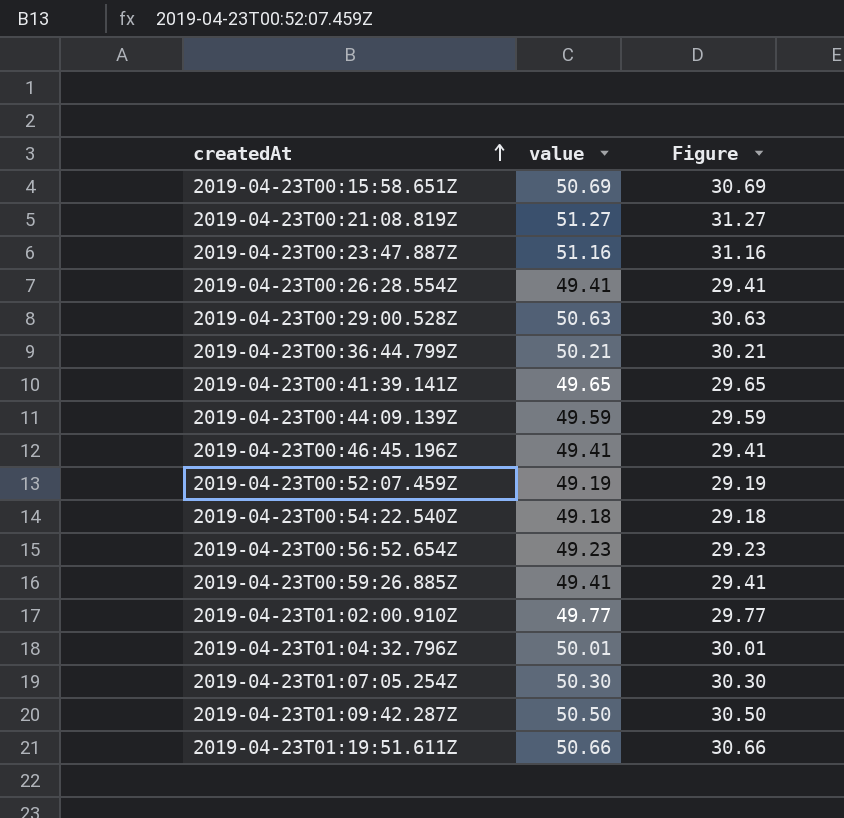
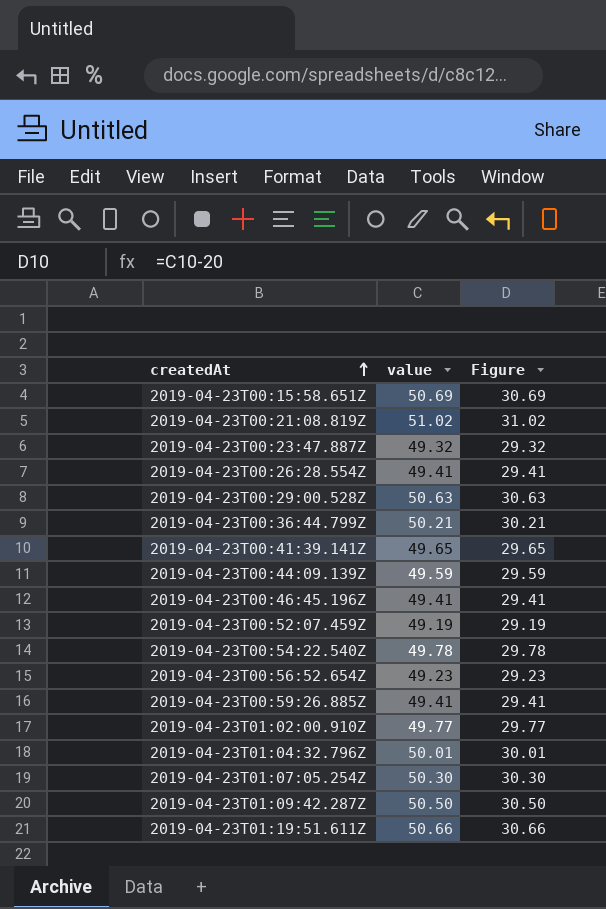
2019-04-23T00:21:08.819Z | value: 51.27 -> 51.02
2019-04-23T00:21:08.819Z | Figure: 31.27 -> 31.02
2019-04-23T00:23:47.887Z | value: 51.16 -> 49.32
2019-04-23T00:23:47.887Z | Figure: 31.16 -> 29.32
2019-04-23T00:54:22.540Z | value: 49.18 -> 49.78
2019-04-23T00:54:22.540Z | Figure: 29.18 -> 29.78

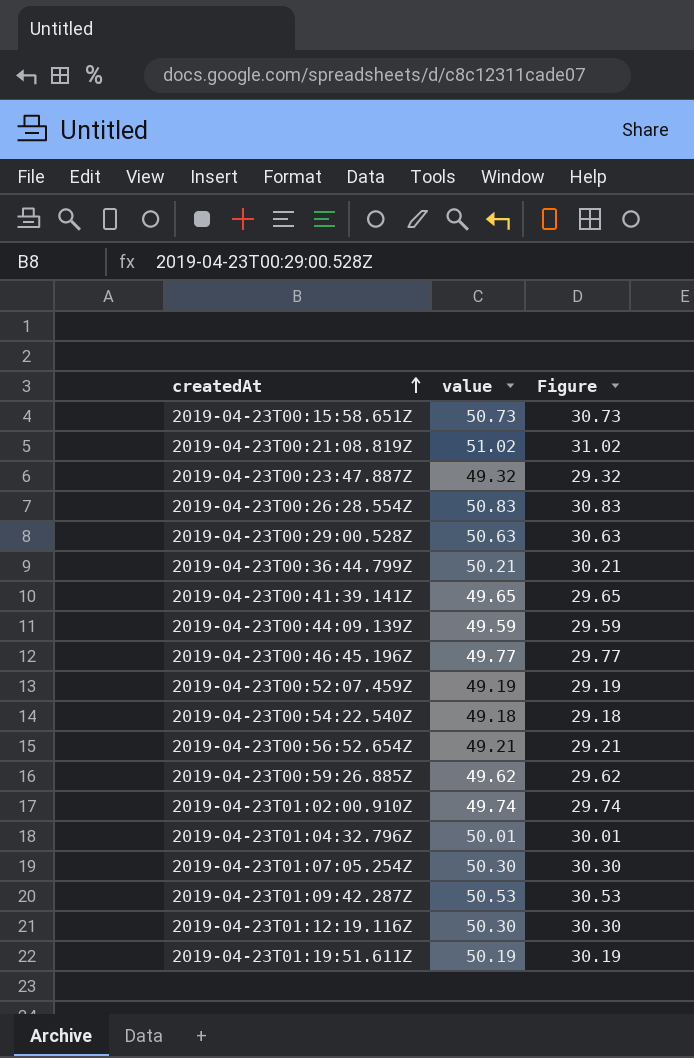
2019-04-23T00:15:58.651Z | value: 50.69 -> 50.73
2019-04-23T00:15:58.651Z | Figure: 30.69 -> 30.73
2019-04-23T00:26:28.554Z | value: 49.41 -> 50.83
2019-04-23T00:26:28.554Z | Figure: 29.41 -> 30.83
2019-04-23T00:46:45.196Z | value: 49.41 -> 49.77
2019-04-23T00:46:45.196Z | Figure: 29.41 -> 29.77
2019-04-23T00:54:22.540Z | value: 49.78 -> 49.18
2019-04-23T00:54:22.540Z | Figure: 29.78 -> 29.18
2019-04-23T00:56:52.654Z | value: 49.23 -> 49.21
2019-04-23T00:56:52.654Z | Figure: 29.23 -> 29.21
2019-04-23T00:59:26.885Z | value: 49.41 -> 49.62
2019-04-23T00:59:26.885Z | Figure: 29.41 -> 29.62
2019-04-23T01:02:00.910Z | value: 49.77 -> 49.74
2019-04-23T01:02:00.910Z | Figure: 29.77 -> 29.74
2019-04-23T01:09:42.287Z | value: 50.50 -> 50.53
2019-04-23T01:09:42.287Z | Figure: 30.50 -> 30.53
row 2019-04-23T01:12:19.116Z: none -> 50.30 | 30.30
2019-04-23T01:19:51.611Z | value: 50.66 -> 50.19
2019-04-23T01:19:51.611Z | Figure: 30.66 -> 30.19

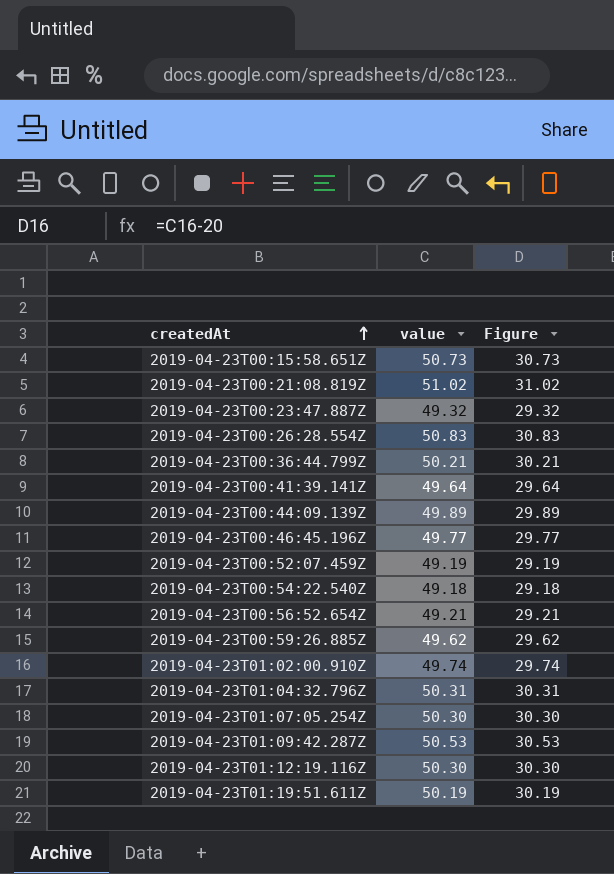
row 2019-04-23T00:29:00.528Z: 50.63 | 30.63 -> none
2019-04-23T00:41:39.141Z | value: 49.65 -> 49.64
2019-04-23T00:41:39.141Z | Figure: 29.65 -> 29.64
2019-04-23T00:44:09.139Z | value: 49.59 -> 49.89
2019-04-23T00:44:09.139Z | Figure: 29.59 -> 29.89
2019-04-23T01:04:32.796Z | value: 50.01 -> 50.31
2019-04-23T01:04:32.796Z | Figure: 30.01 -> 30.31

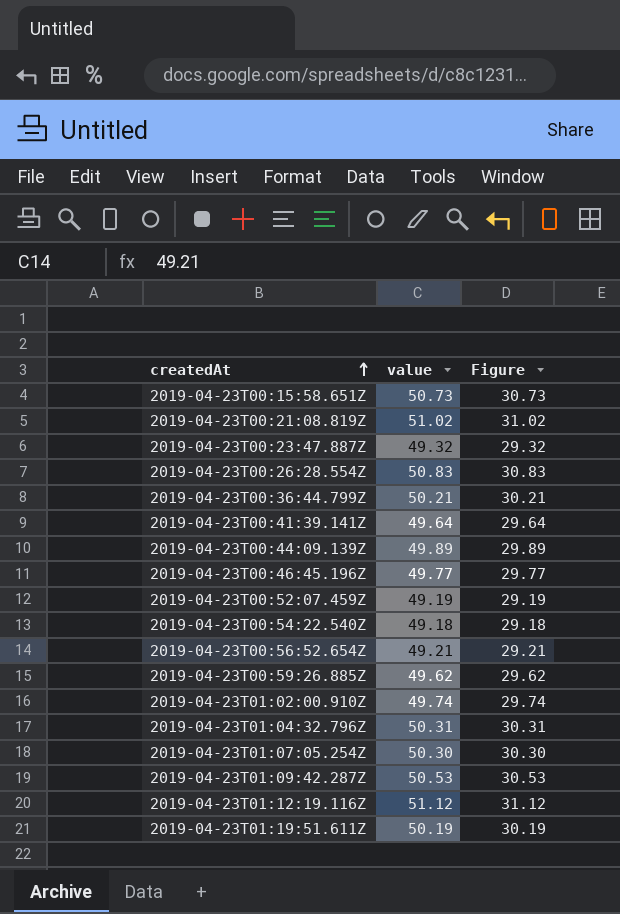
2019-04-23T01:12:19.116Z | value: 50.30 -> 51.12
2019-04-23T01:12:19.116Z | Figure: 30.30 -> 31.12

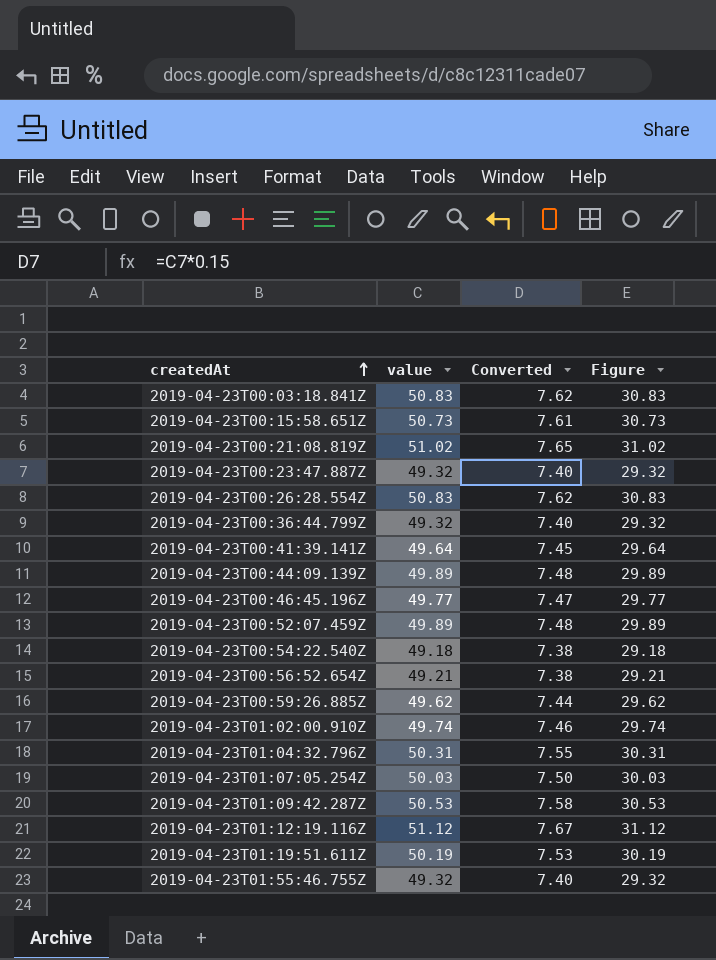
column Converted | formula: none -> [value] * 0.15
row 2019-04-23T00:03:18.841Z: none -> 50.83 | 7.62 | 30.83
2019-04-23T00:36:44.799Z | value: 50.21 -> 49.32
2019-04-23T00:36:44.799Z | Figure: 30.21 -> 29.32
2019-04-23T00:52:07.459Z | value: 49.19 -> 49.89
2019-04-23T00:52:07.459Z | Figure: 29.19 -> 29.89
2019-04-23T01:07:05.254Z | value: 50.30 -> 50.03
2019-04-23T01:07:05.254Z | Figure: 30.30 -> 30.03
row 2019-04-23T01:55:46.755Z: none -> 49.32 | 7.40 | 29.32

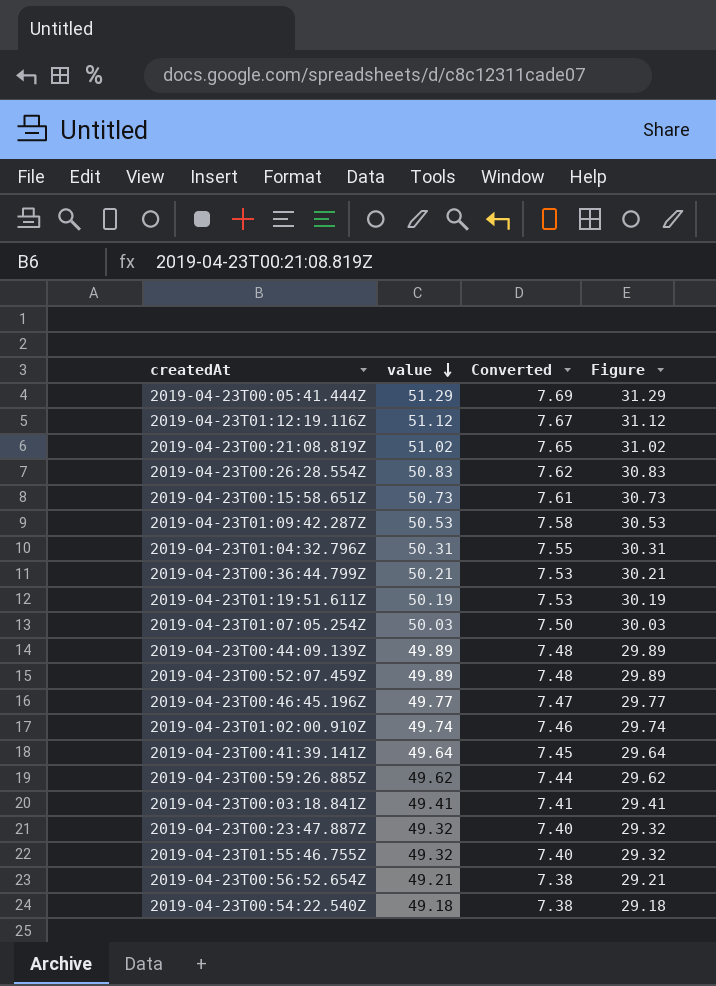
row order: createdAt ascending -> value descending
row 2019-04-23T00:05:41.444Z: none -> 51.29 | 7.69 | 31.29
2019-04-23T00:36:44.799Z | value: 49.32 -> 50.21
2019-04-23T00:36:44.799Z | Converted: 7.40 -> 7.53
2019-04-23T00:36:44.799Z | Figure: 29.32 -> 30.21
2019-04-23T00:03:18.841Z | value: 50.83 -> 49.41
2019-04-23T00:03:18.841Z | Converted: 7.62 -> 7.41
2019-04-23T00:03:18.841Z | Figure: 30.83 -> 29.41

